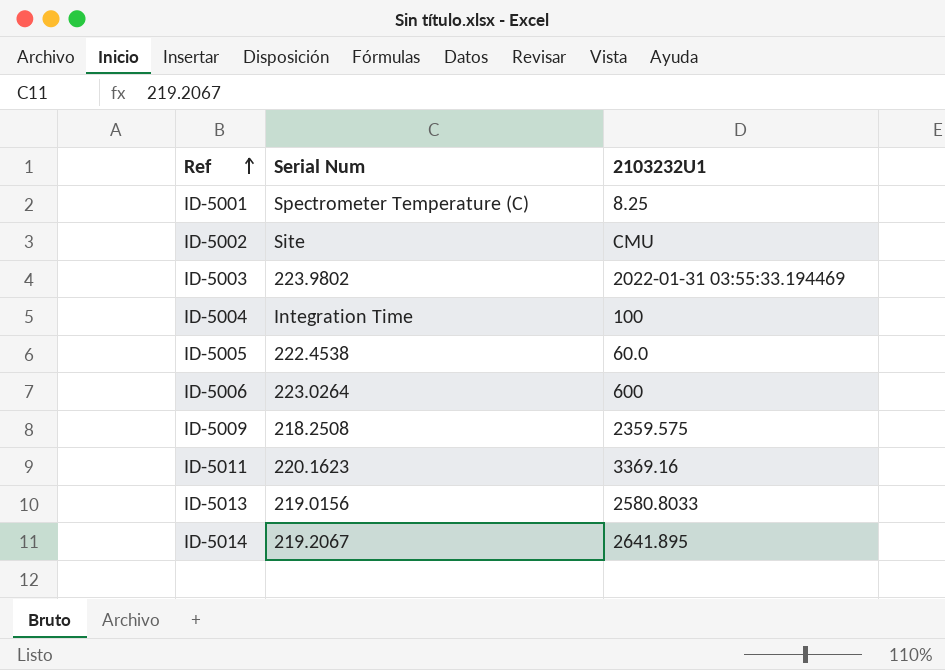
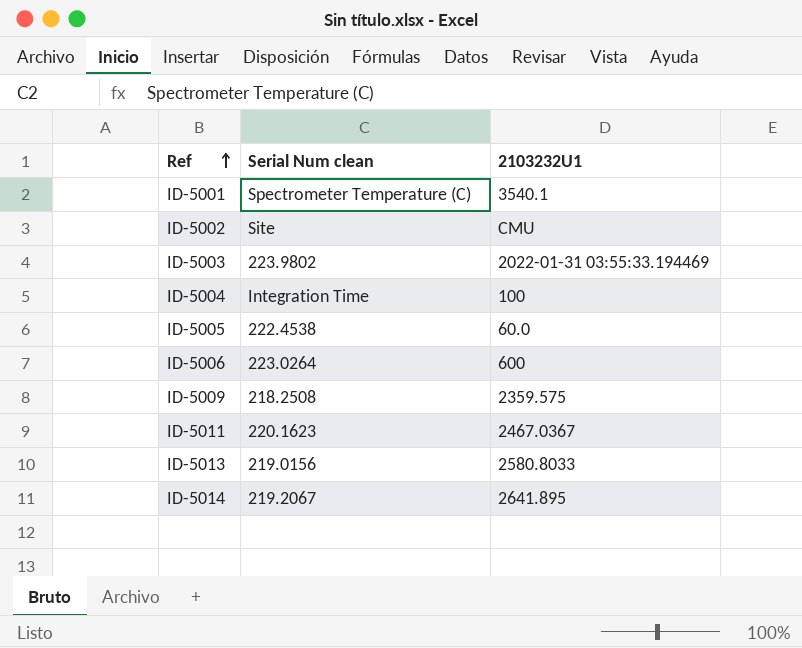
column name: Serial Num -> Serial Num clean
ID-5001 | 2103232U1: 8.25 -> 3540.1
ID-5011 | 2103232U1: 3369.16 -> 2467.0367

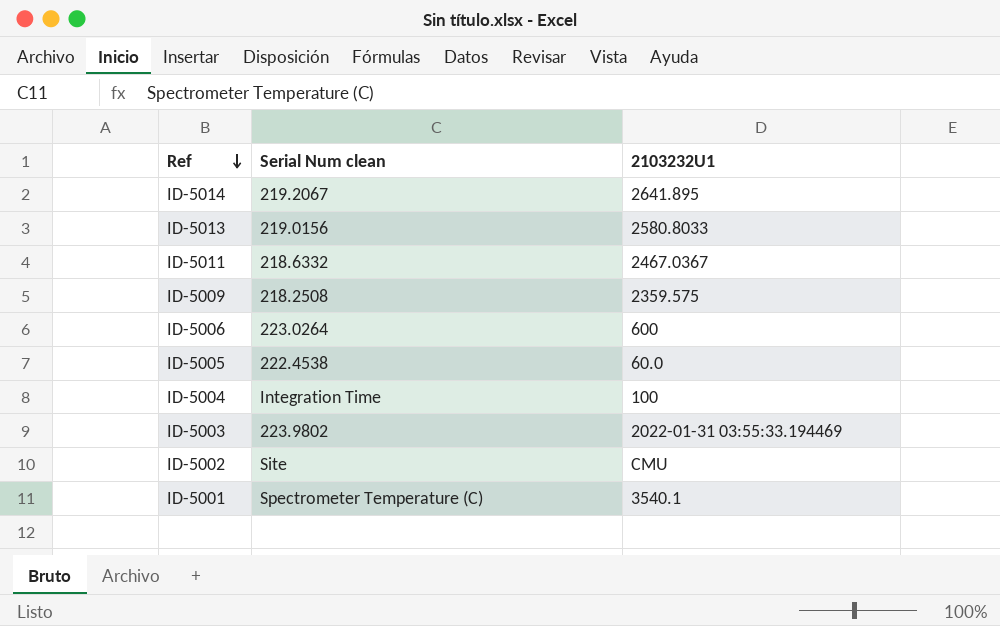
row order: Ref ascending -> Ref descending
ID-5011 | Serial Num clean: 220.1623 -> 218.6332

